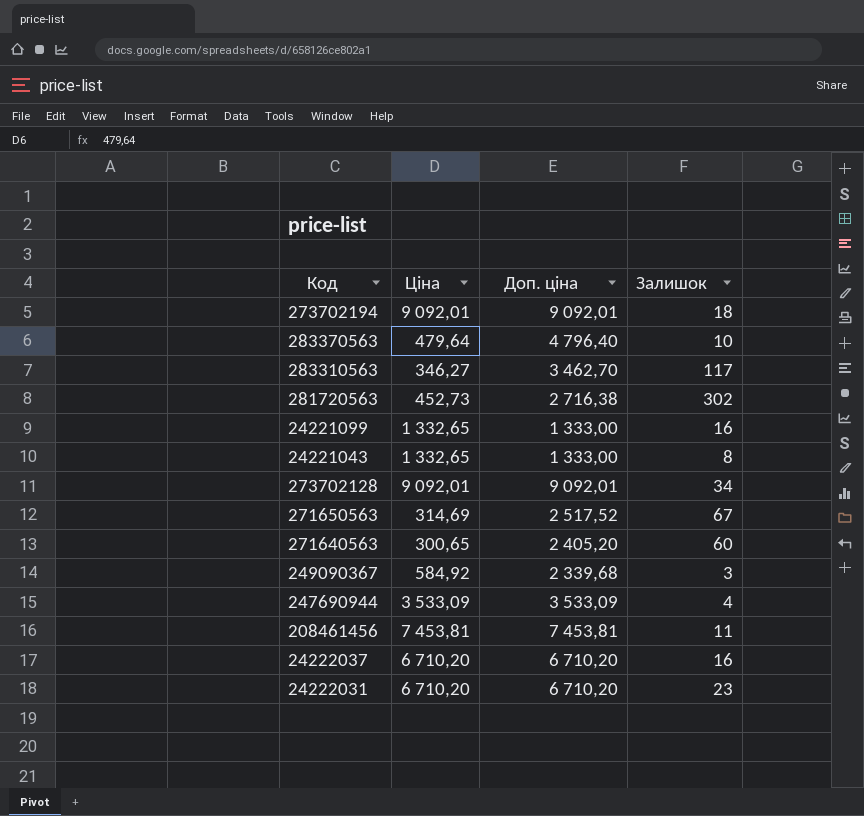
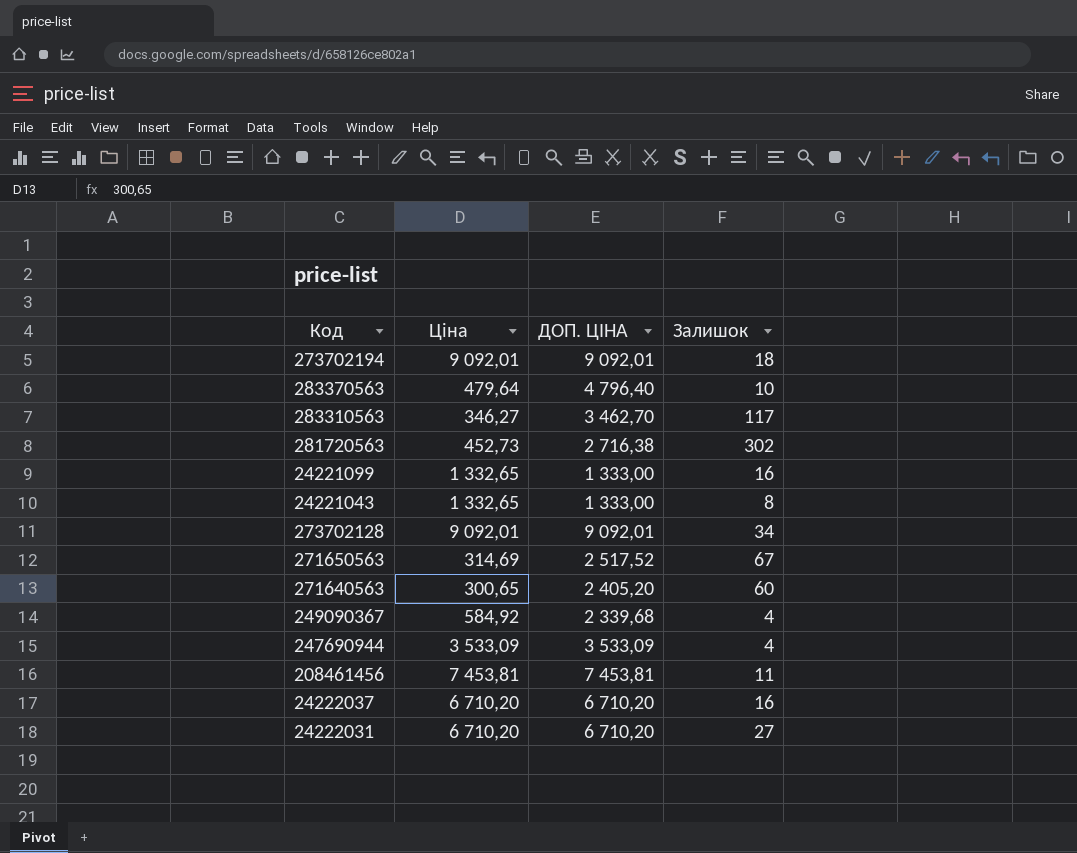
column name: Доп. ціна -> ДОП. ЦІНА
249090367 | Залишок: 3 -> 4
24222031 | Залишок: 23 -> 27

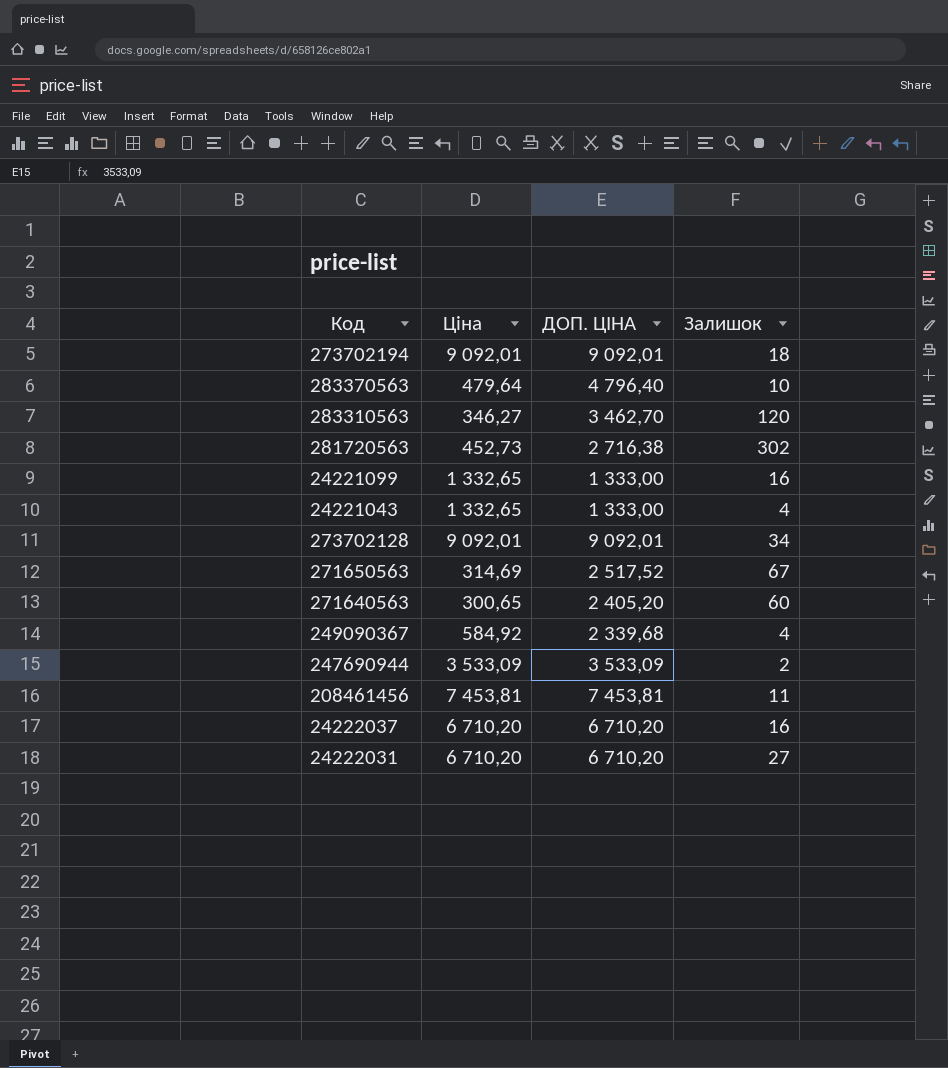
283310563 | Залишок: 117 -> 120
24221043 | Залишок: 8 -> 4
247690944 | Залишок: 4 -> 2

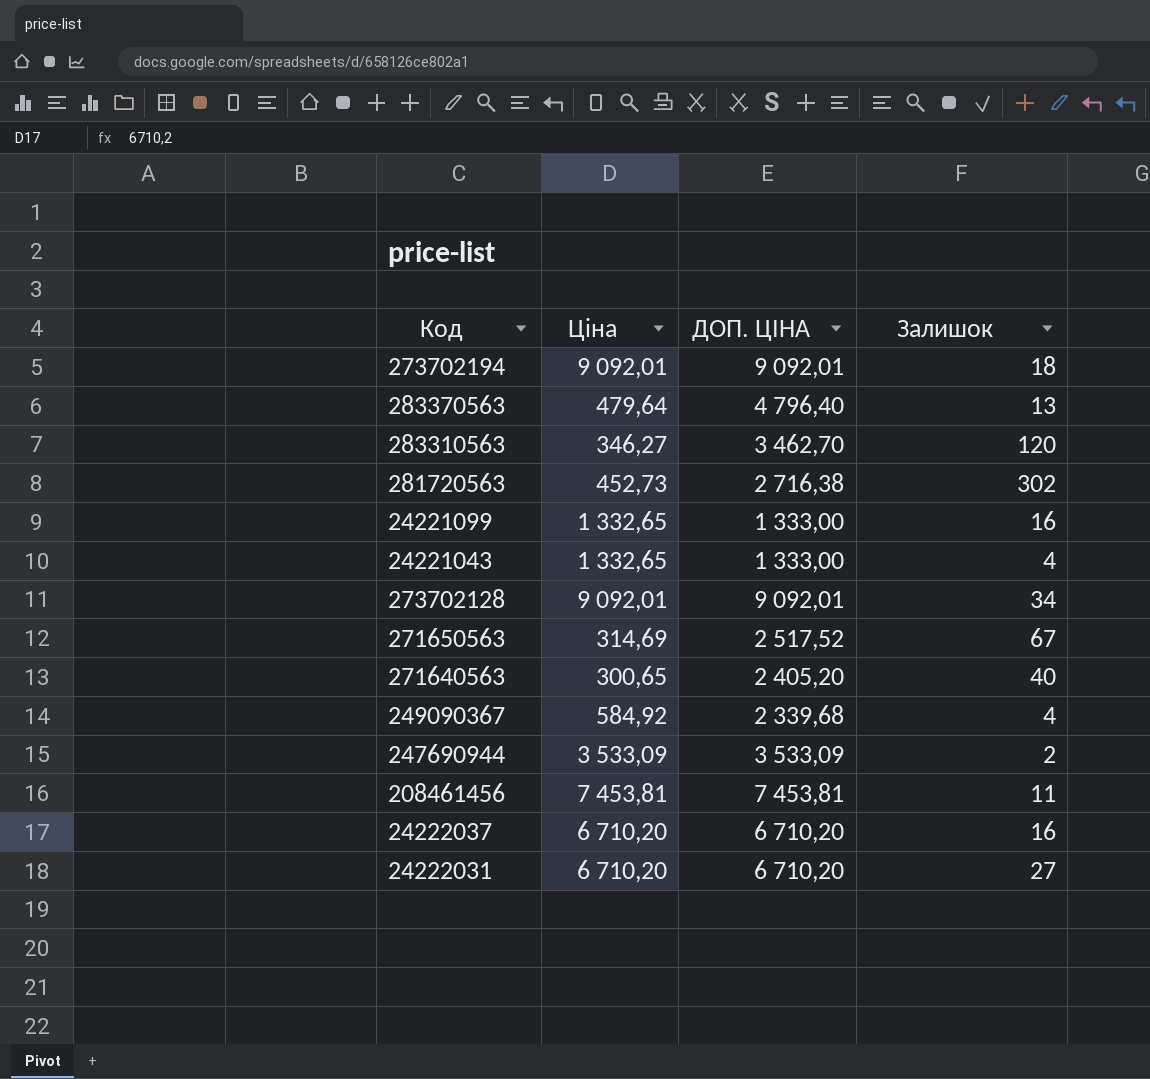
283370563 | Залишок: 10 -> 13
271640563 | Залишок: 60 -> 40

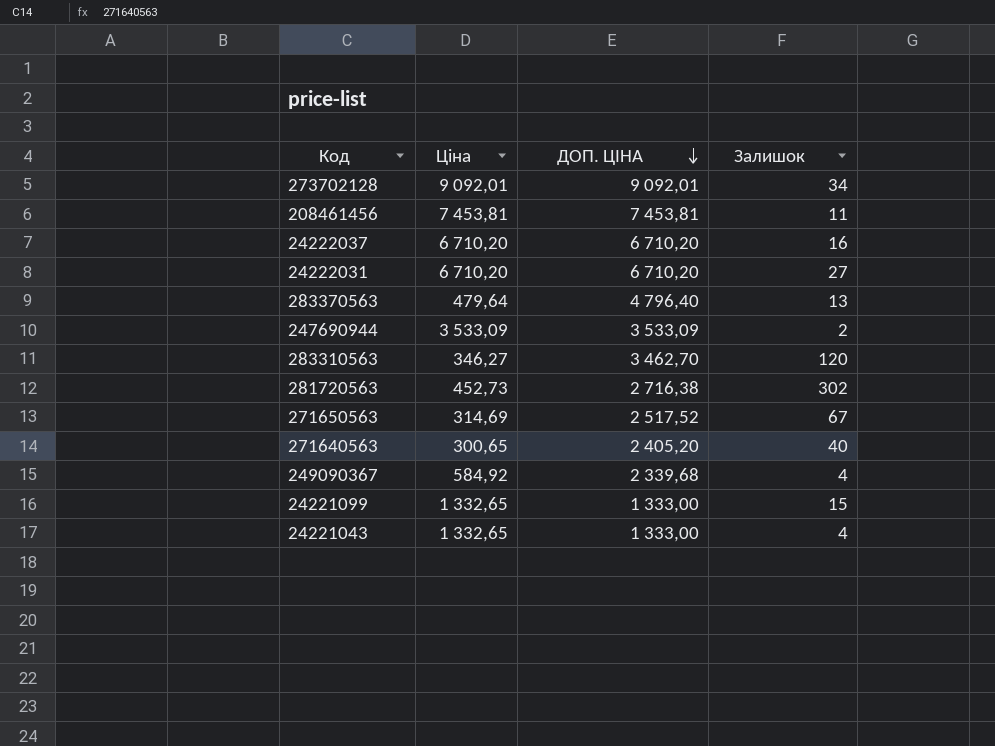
row order: none -> ДОП. ЦІНА descending
row 273702194: 9 092,01 | 9 092,01 | 18 -> none
24221099 | Залишок: 16 -> 15

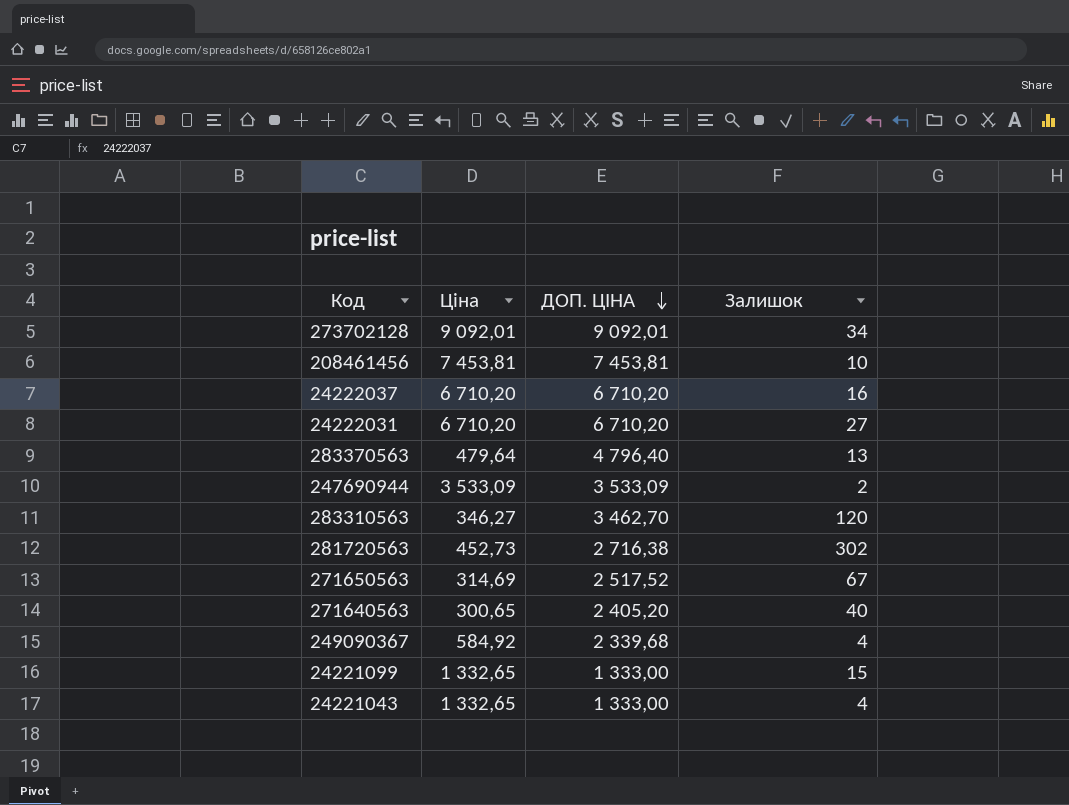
208461456 | Залишок: 11 -> 10

